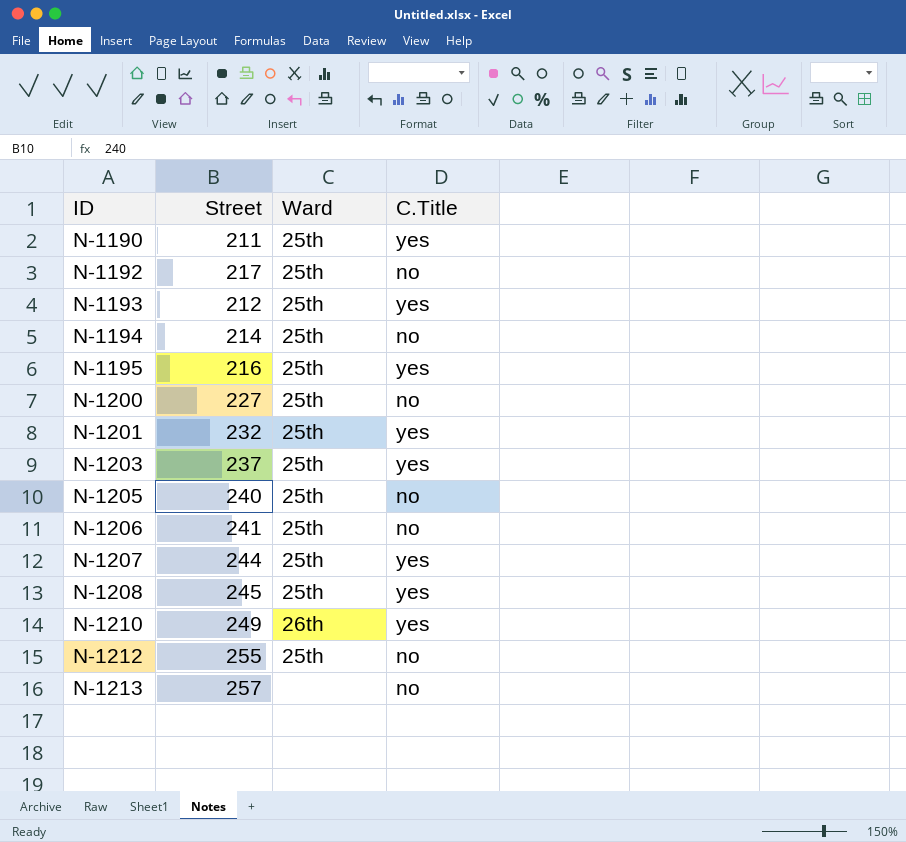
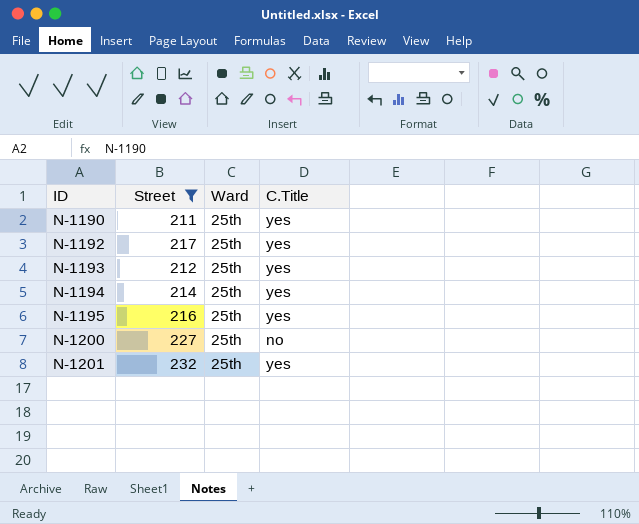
filter: none -> Street <= 232
N-1192 | C.Title: no -> yes
N-1194 | C.Title: no -> yes

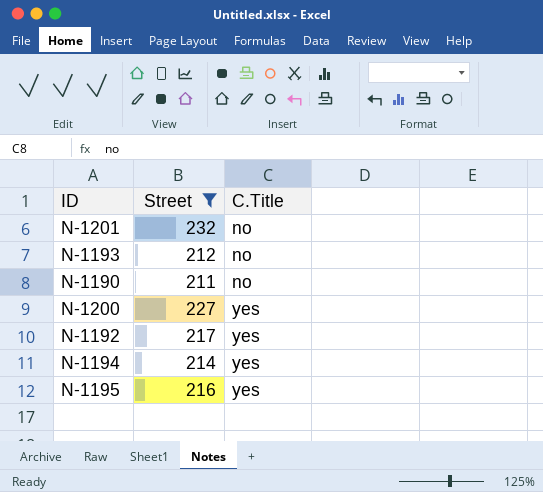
row order: ID ascending -> C.Title ascending
column Ward | position: 3 -> none
N-1201 | C.Title: yes -> no
N-1193 | C.Title: yes -> no
N-1190 | C.Title: yes -> no
N-1200 | C.Title: no -> yes

